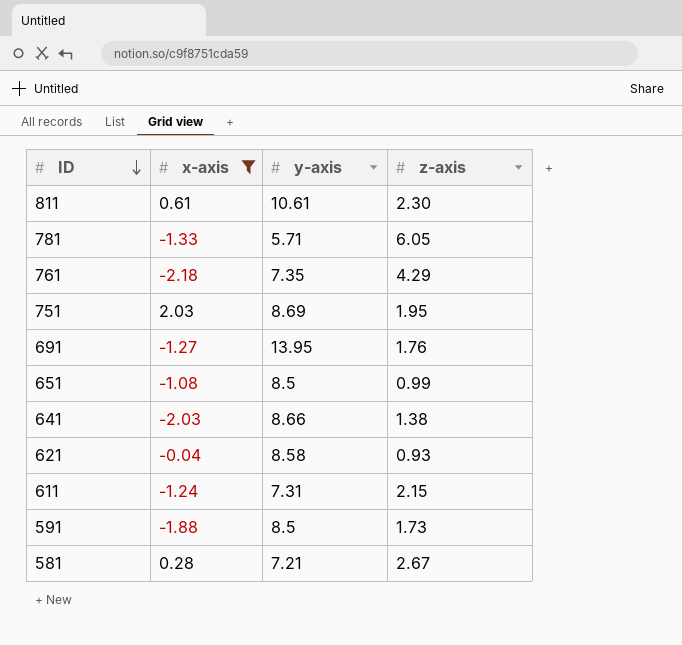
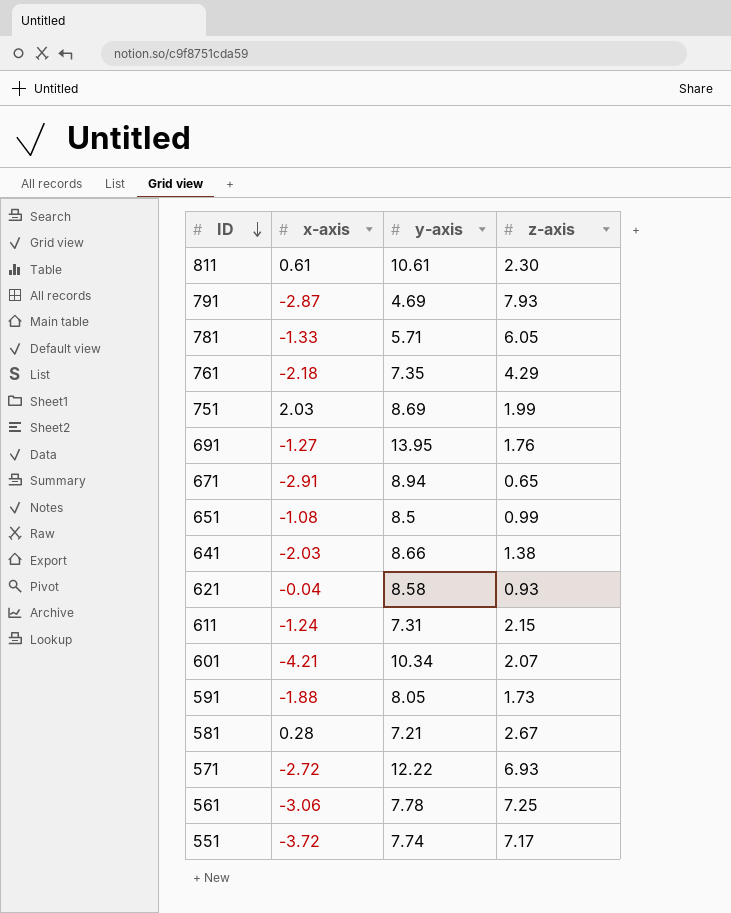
filter: x-axis >= -2.18 -> none
751 | z-axis: 1.95 -> 1.99
591 | y-axis: 8.5 -> 8.05

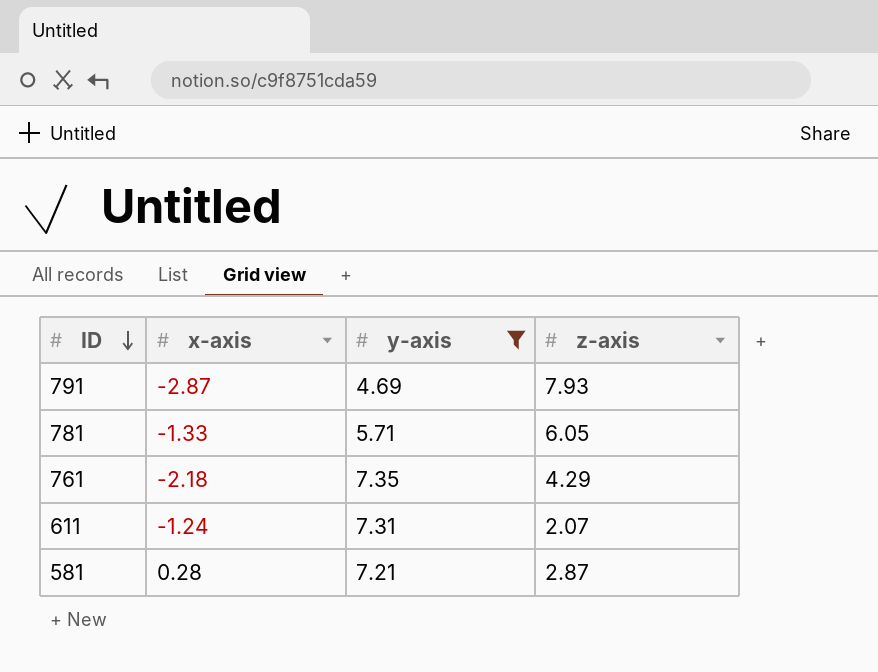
filter: none -> y-axis <= 7.35
611 | z-axis: 2.15 -> 2.07
581 | z-axis: 2.67 -> 2.87

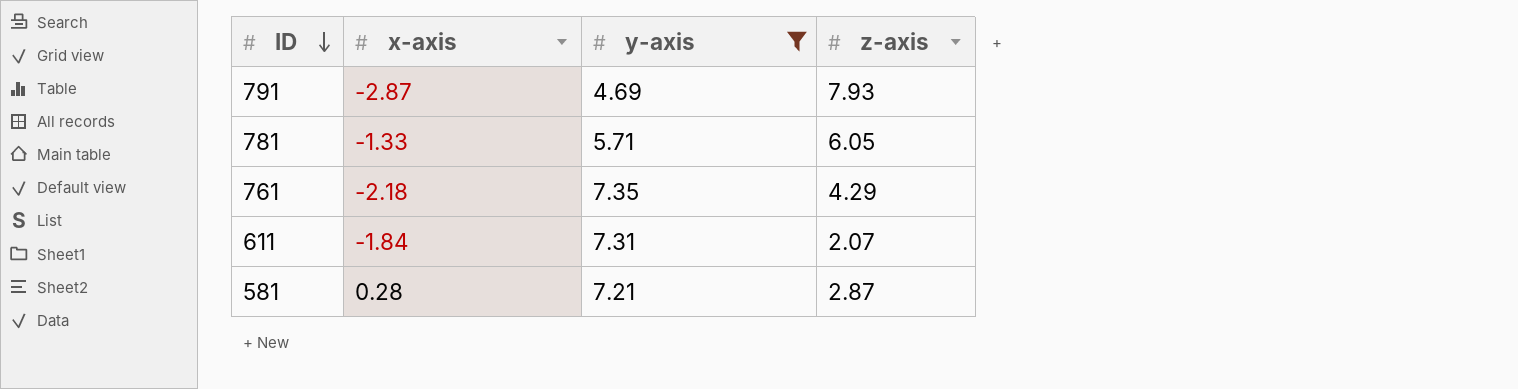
611 | x-axis: -1.24 -> -1.84

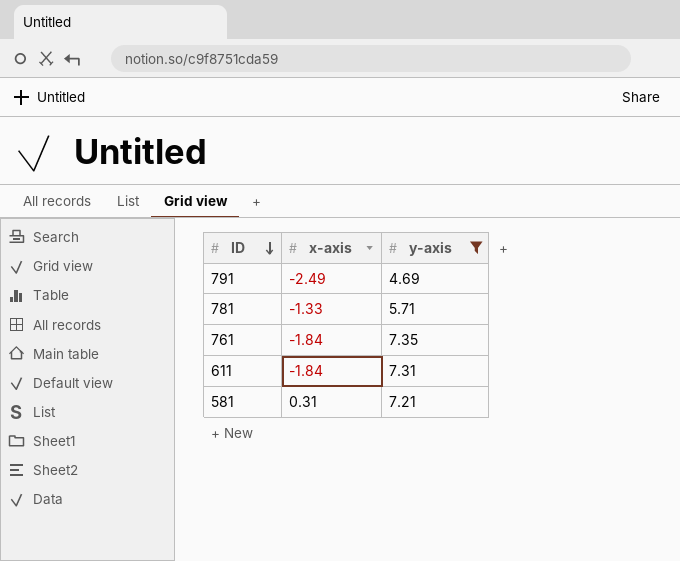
column z-axis | position: 4 -> none
791 | x-axis: -2.87 -> -2.49
761 | x-axis: -2.18 -> -1.84
581 | x-axis: 0.28 -> 0.31

